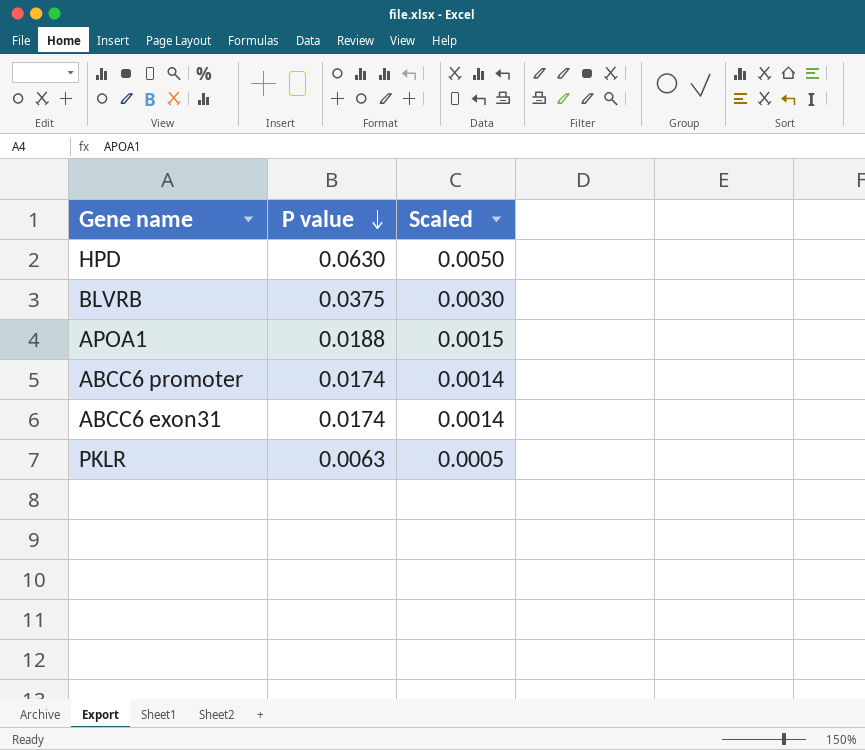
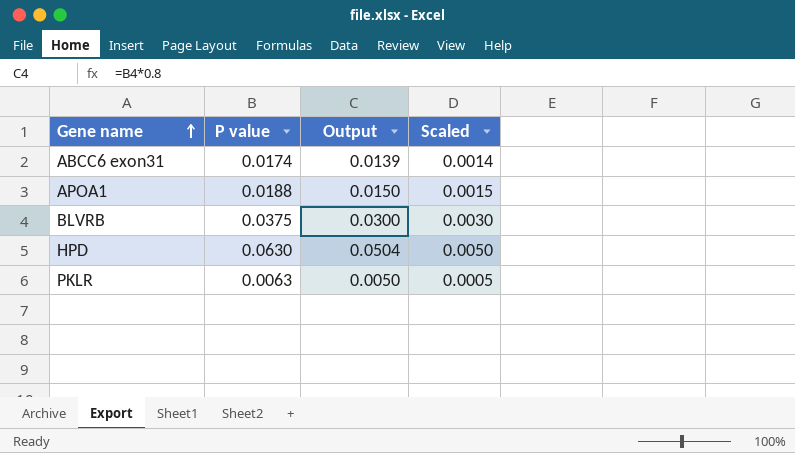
row order: P value descending -> Gene name ascending
column Output | formula: none -> [P value] * 0.8
row ABCC6 promoter: 0.0174 | 0.0014 -> none

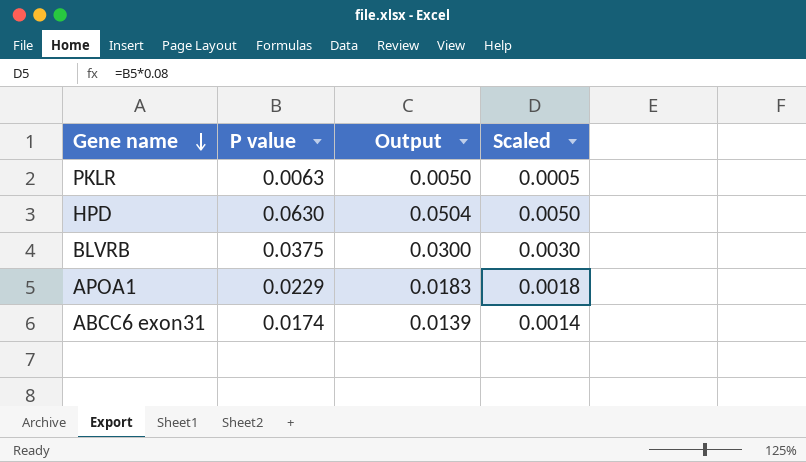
row order: Gene name ascending -> Gene name descending
APOA1 | P value: 0.0188 -> 0.0229
APOA1 | Output: 0.0150 -> 0.0183
APOA1 | Scaled: 0.0015 -> 0.0018

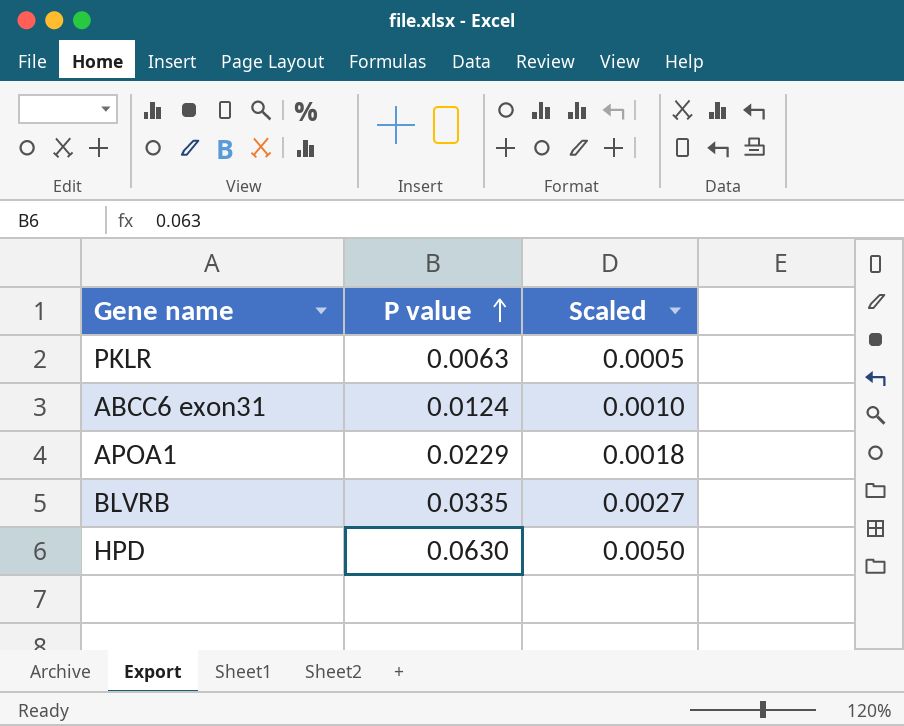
row order: Gene name descending -> P value ascending
column Output | formula: [P value] * 0.8 -> none
ABCC6 exon31 | P value: 0.0174 -> 0.0124
ABCC6 exon31 | Scaled: 0.0014 -> 0.0010
BLVRB | P value: 0.0375 -> 0.0335
BLVRB | Scaled: 0.0030 -> 0.0027

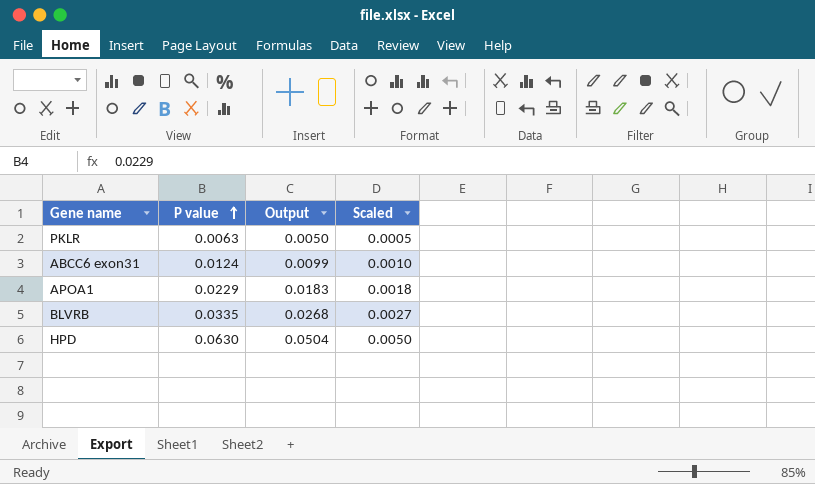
column Output | formula: none -> [P value] * 0.8

